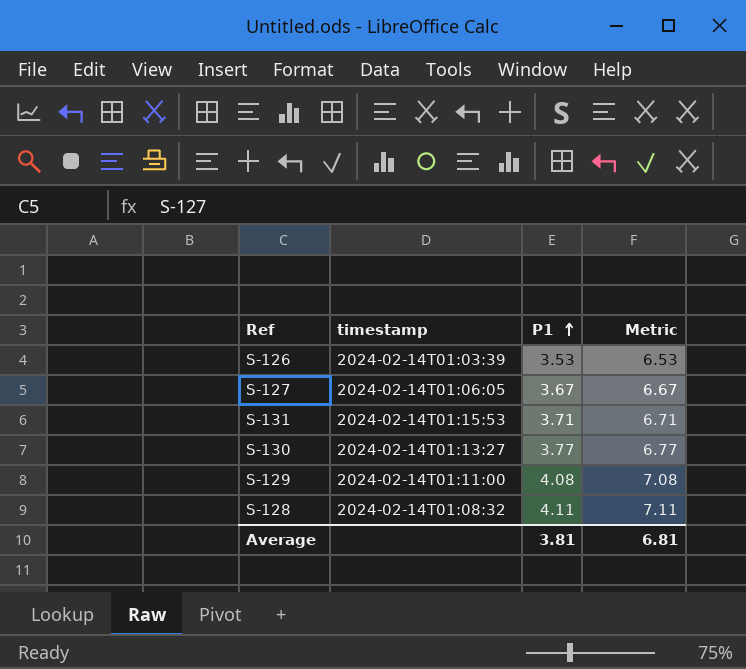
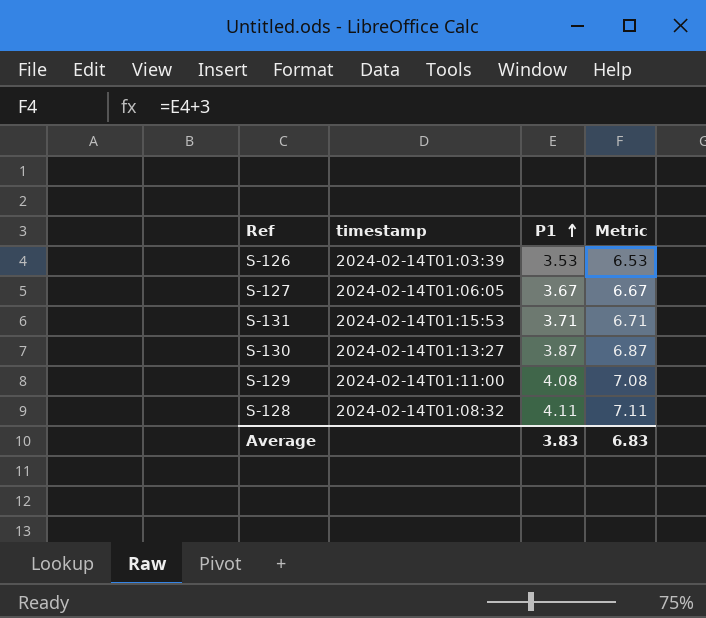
S-130 | P1: 3.77 -> 3.87
S-130 | Metric: 6.77 -> 6.87
Average | P1: 3.81 -> 3.83
Average | Metric: 6.81 -> 6.83

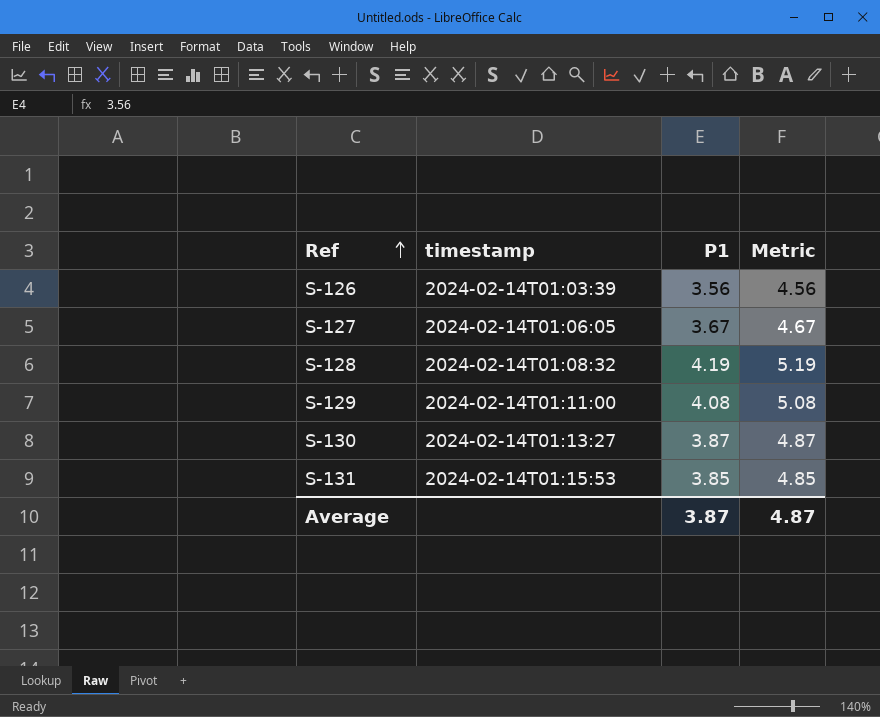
row order: P1 ascending -> Ref ascending
column Metric | formula: [P1] + 3 -> [P1] + 1
S-126 | P1: 3.53 -> 3.56
S-128 | P1: 4.11 -> 4.19
S-131 | P1: 3.71 -> 3.85
Average | P1: 3.83 -> 3.87
Average | Metric: 6.83 -> 4.87

